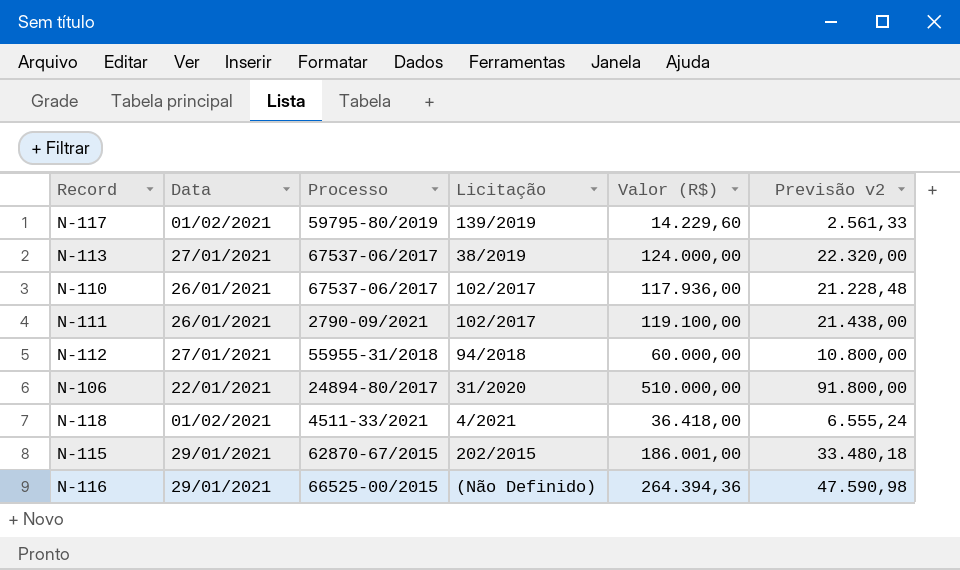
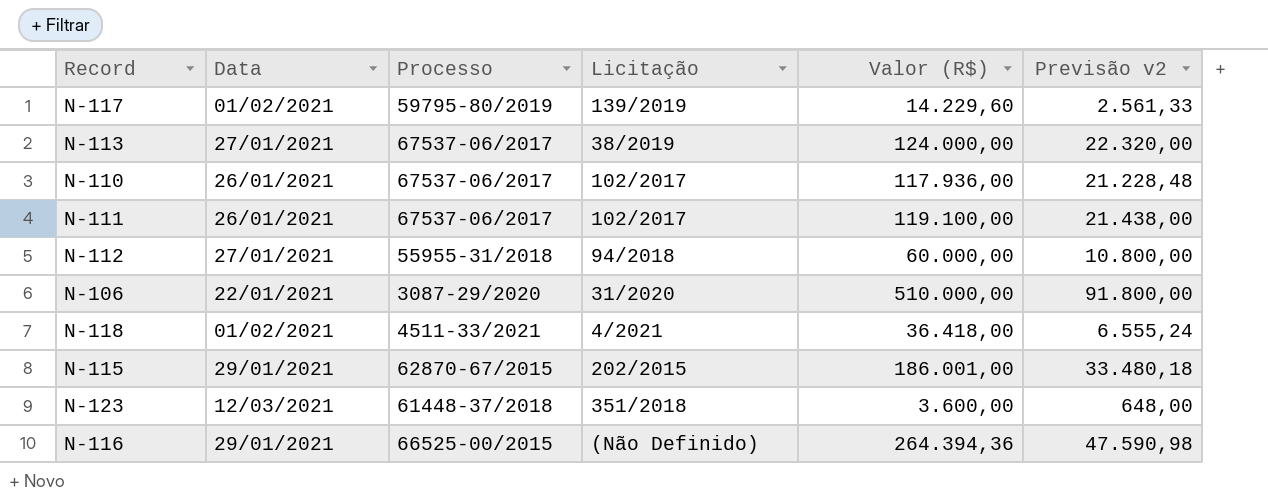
N-111 | Processo: 2790-09/2021 -> 67537-06/2017
N-106 | Processo: 24894-80/2017 -> 3087-29/2020
row N-123: none -> 12/03/2021 | 61448-37/2018 | 351/2018 | 3.600,00 | 648,00

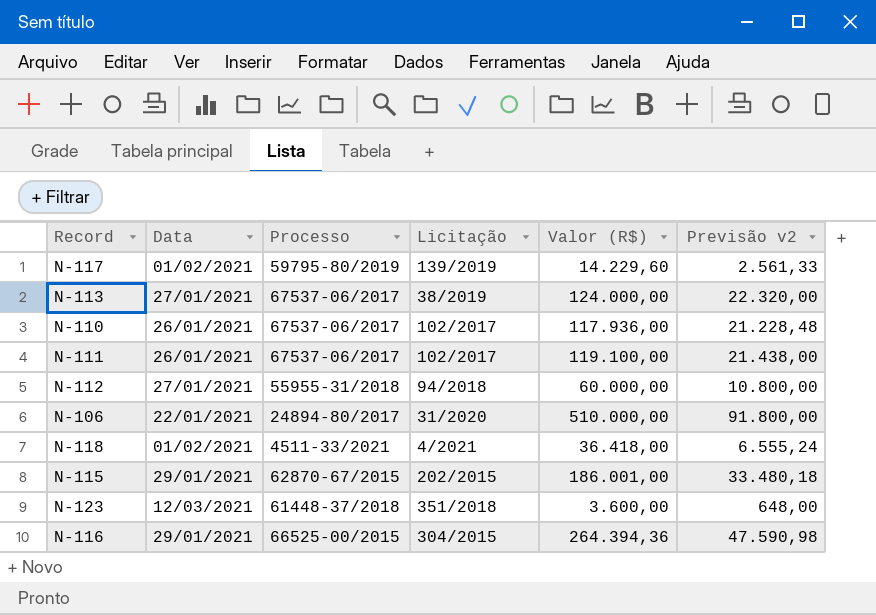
N-106 | Processo: 3087-29/2020 -> 24894-80/2017
N-116 | Licitação: (Não Definido) -> 304/2015

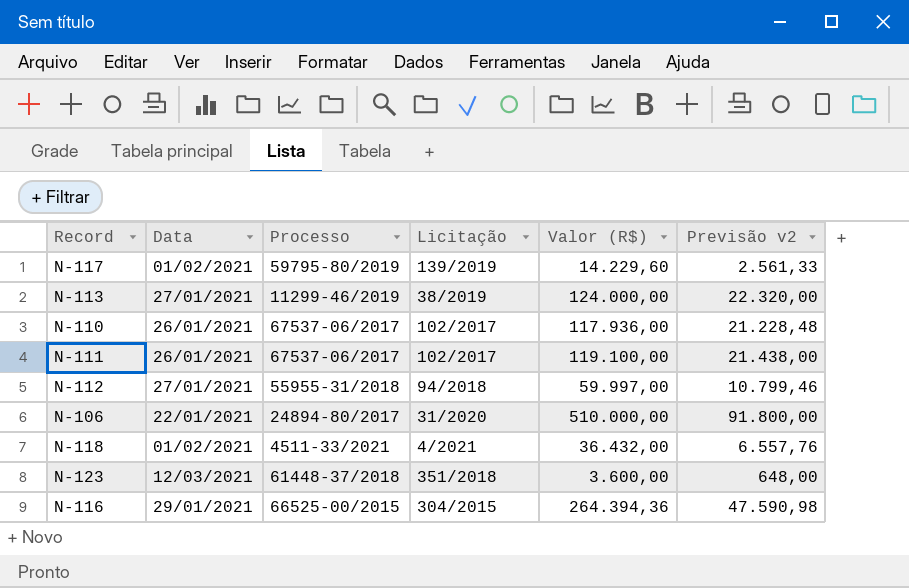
row N-115: 29/01/2021 | 62870-67/2015 | 202/2015 | 186.001,00 | 33.480,18 -> none
N-113 | Processo: 67537-06/2017 -> 11299-46/2019
N-112 | Valor (R$): 60.000,00 -> 59.997,00
N-112 | Previsão v2: 10.800,00 -> 10.799,46
N-118 | Valor (R$): 36.418,00 -> 36.432,00
N-118 | Previsão v2: 6.555,24 -> 6.557,76

